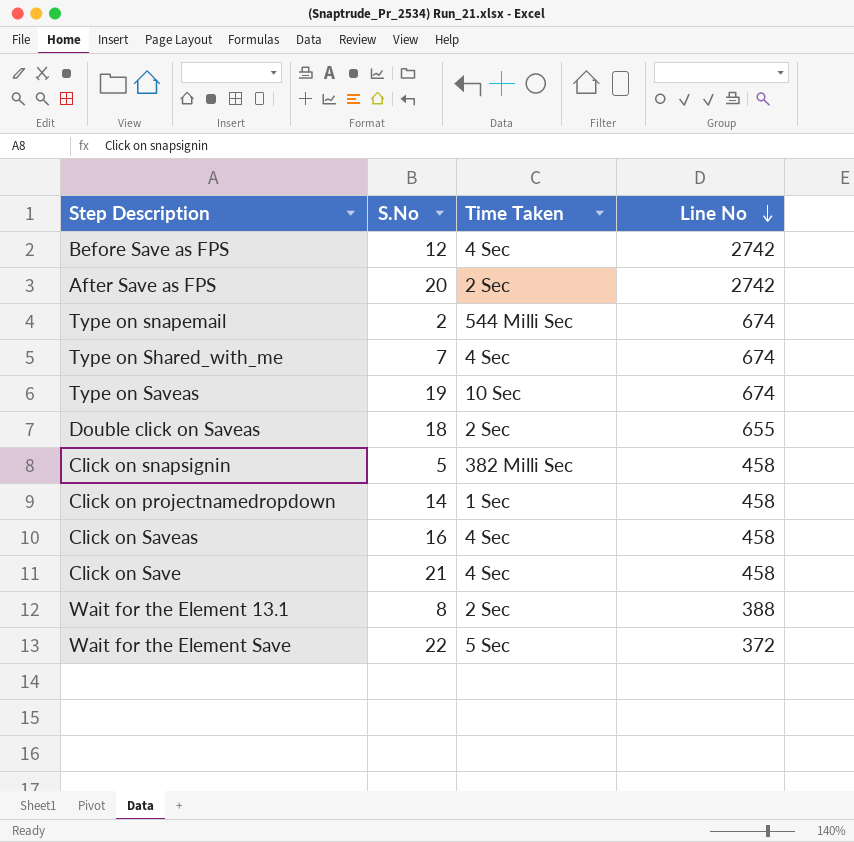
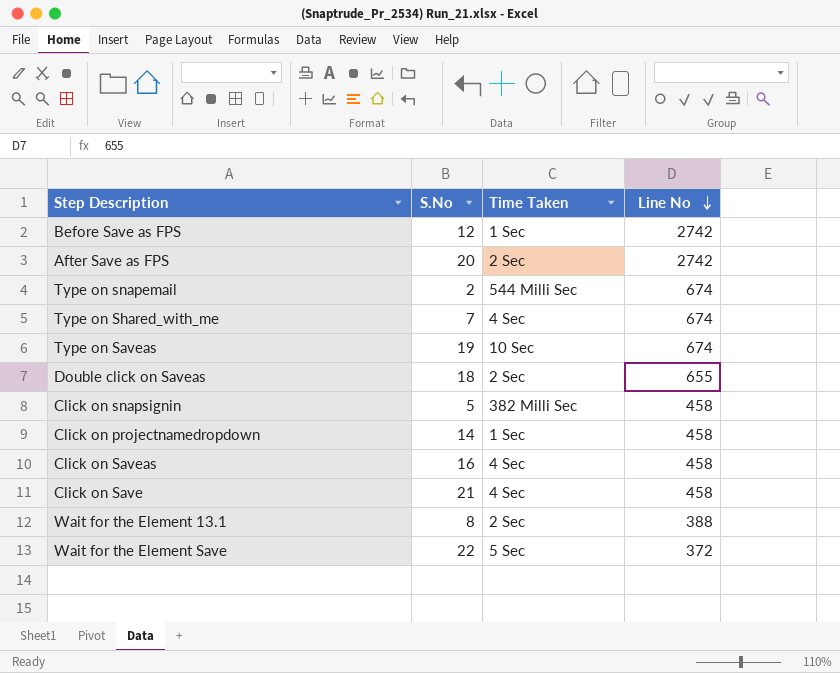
Before Save as FPS | Time Taken: 4 Sec -> 1 Sec

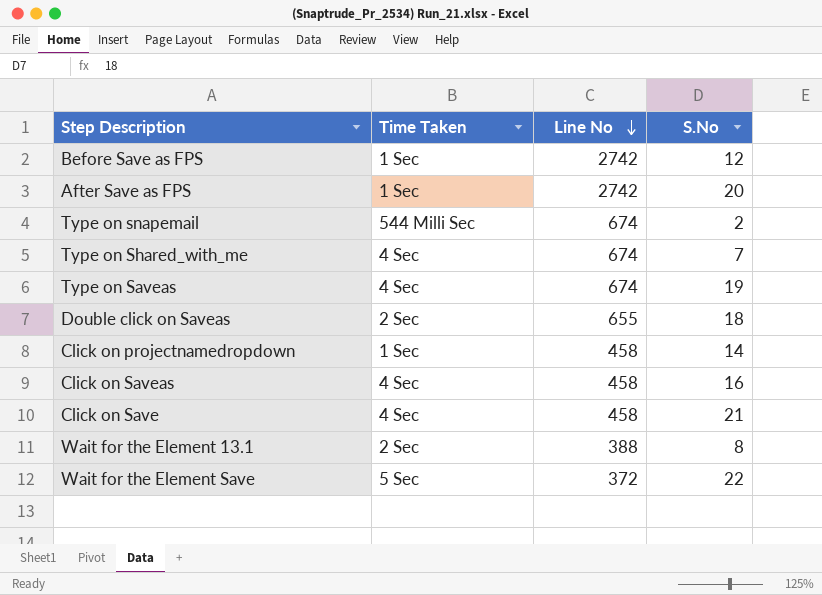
column S.No | position: 2 -> 4
row Click on snapsignin: 5 | 382 Milli Sec | 458 -> none
After Save as FPS | Time Taken: 2 Sec -> 1 Sec
Type on Saveas | Time Taken: 10 Sec -> 4 Sec

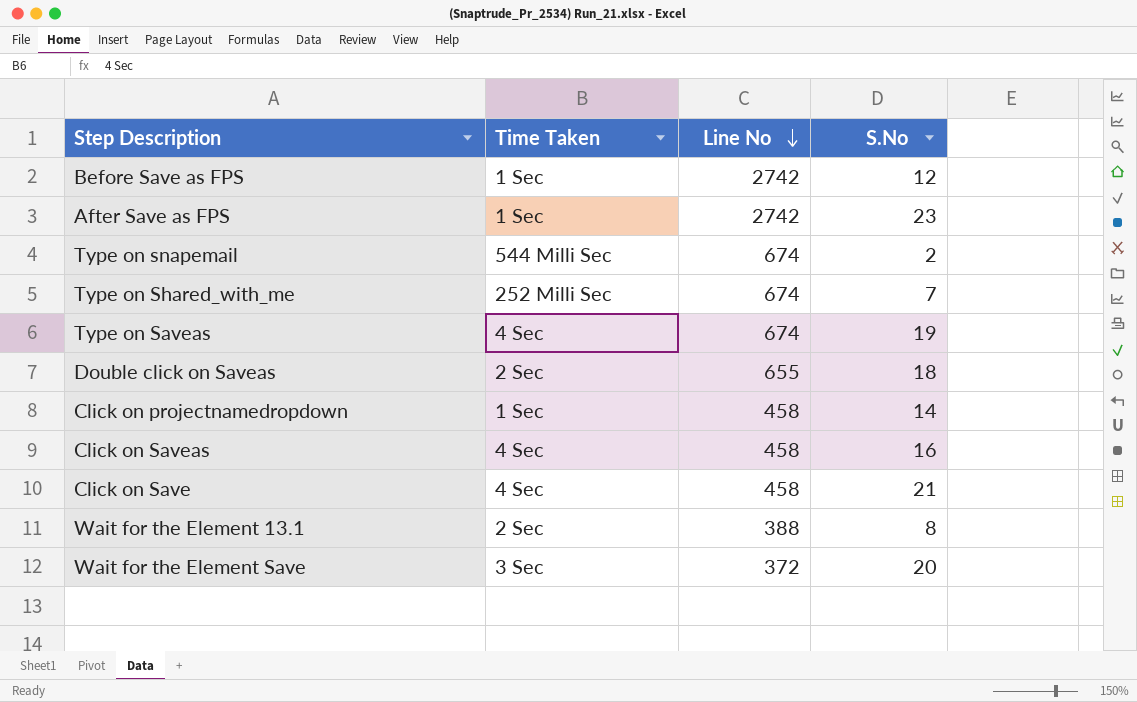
After Save as FPS | S.No: 20 -> 23
Type on Shared_with_me | Time Taken: 4 Sec -> 252 Milli Sec
Wait for the Element Save | Time Taken: 5 Sec -> 3 Sec
Wait for the Element Save | S.No: 22 -> 20

